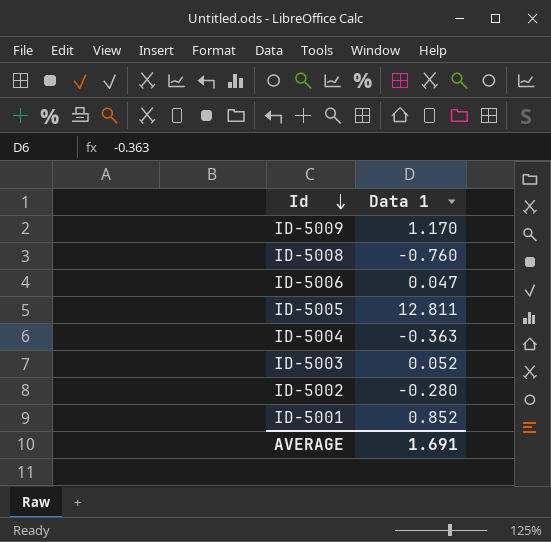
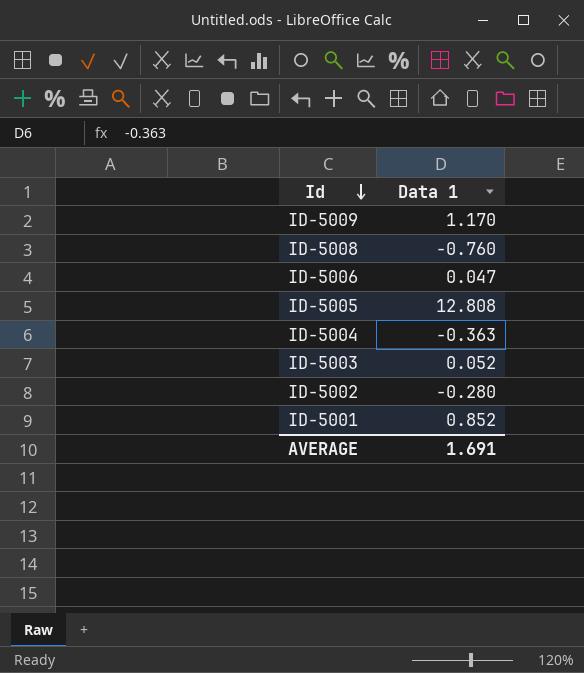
ID-5005 | Data 1: 12.811 -> 12.808

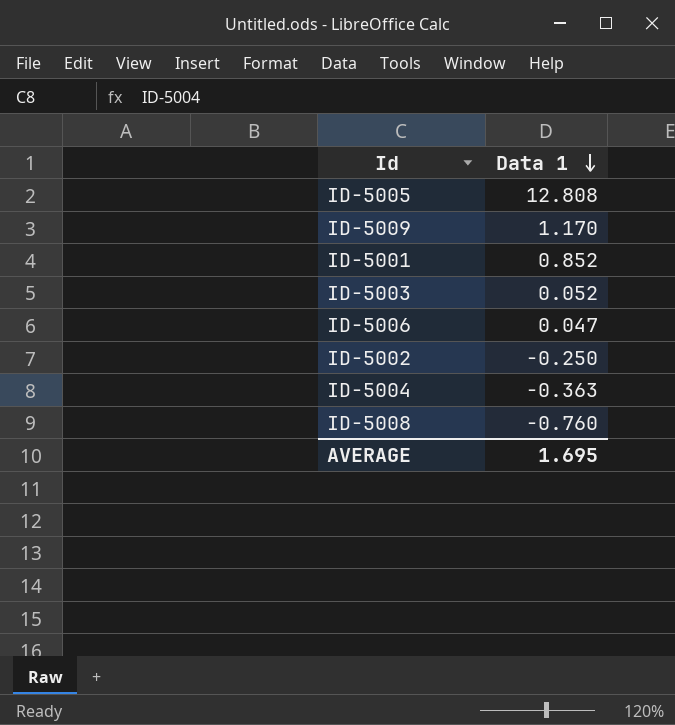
row order: Id descending -> Data 1 descending
ID-5002 | Data 1: -0.280 -> -0.250
AVERAGE | Data 1: 1.691 -> 1.695

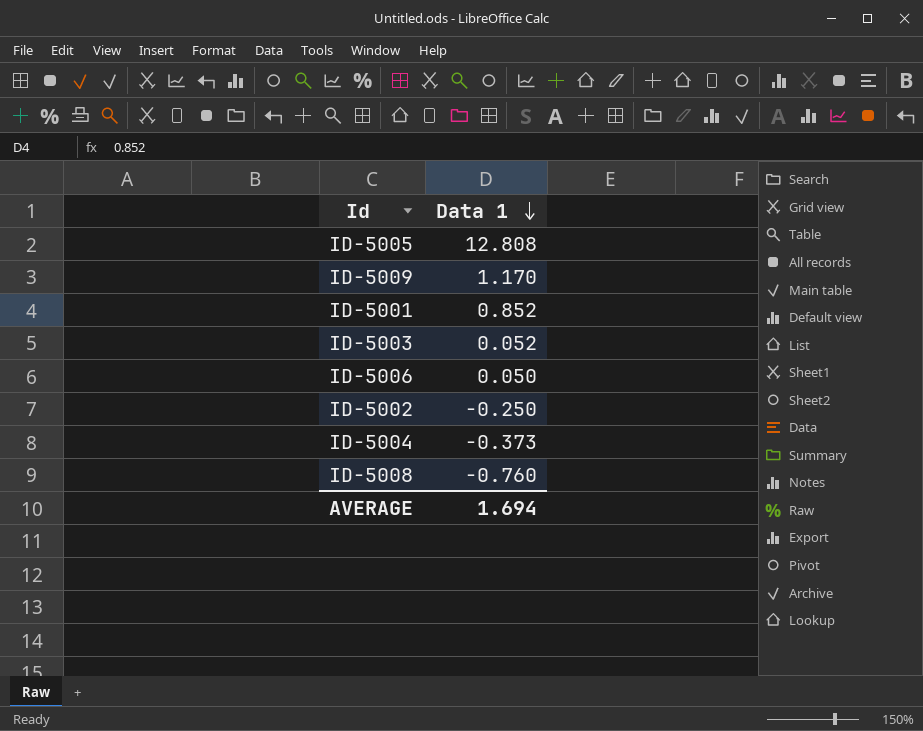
ID-5006 | Data 1: 0.047 -> 0.050
ID-5004 | Data 1: -0.363 -> -0.373
AVERAGE | Data 1: 1.695 -> 1.694

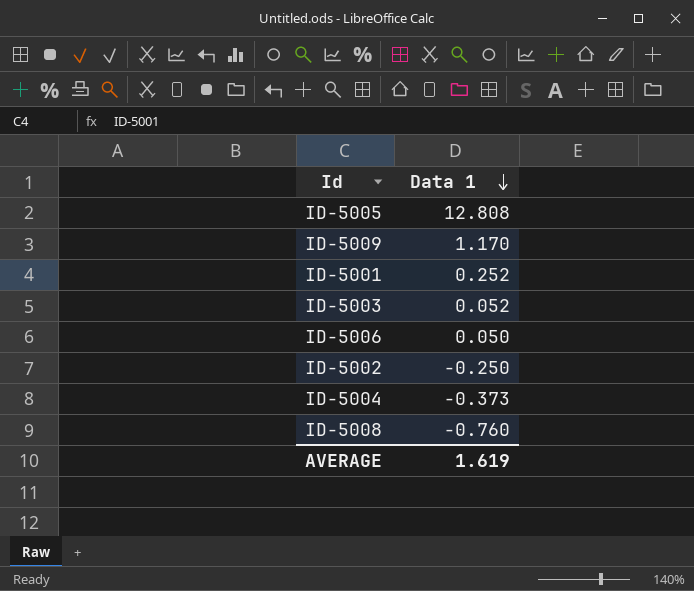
ID-5001 | Data 1: 0.852 -> 0.252
AVERAGE | Data 1: 1.694 -> 1.619

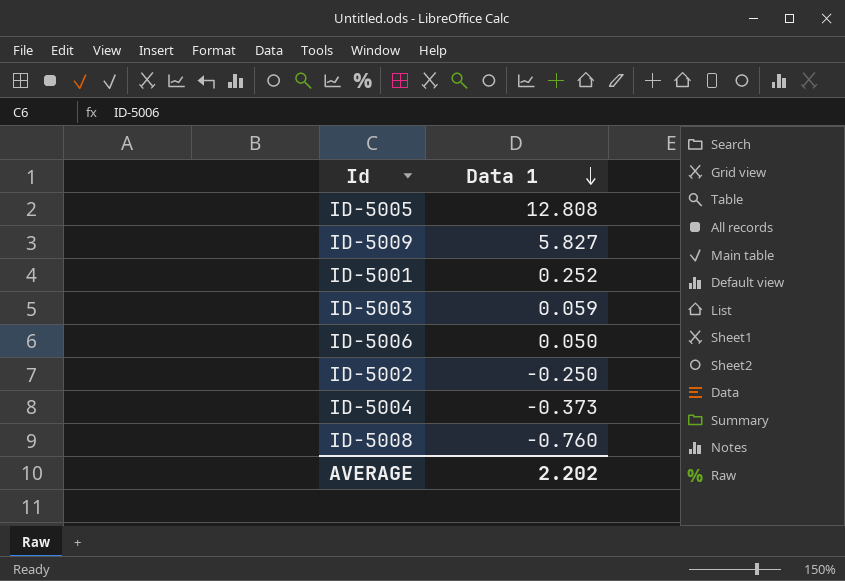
ID-5009 | Data 1: 1.170 -> 5.827
ID-5003 | Data 1: 0.052 -> 0.059
AVERAGE | Data 1: 1.619 -> 2.202

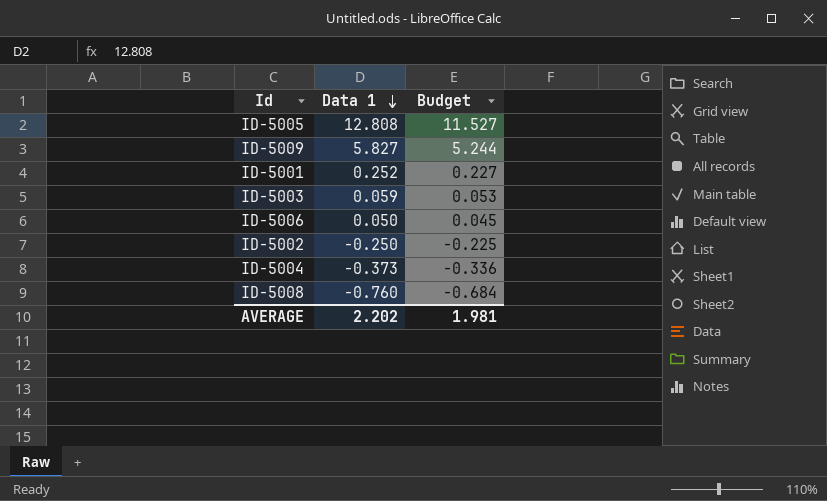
column Budget | formula: none -> [Data 1] * 0.9

